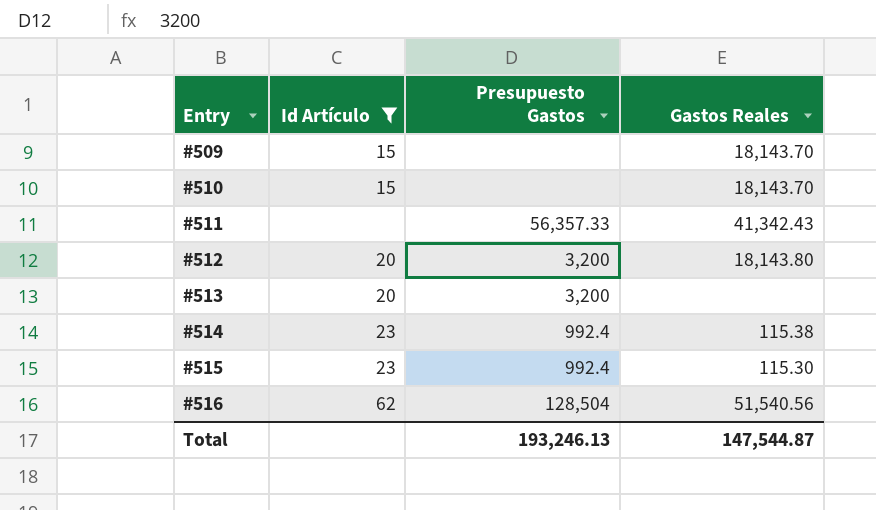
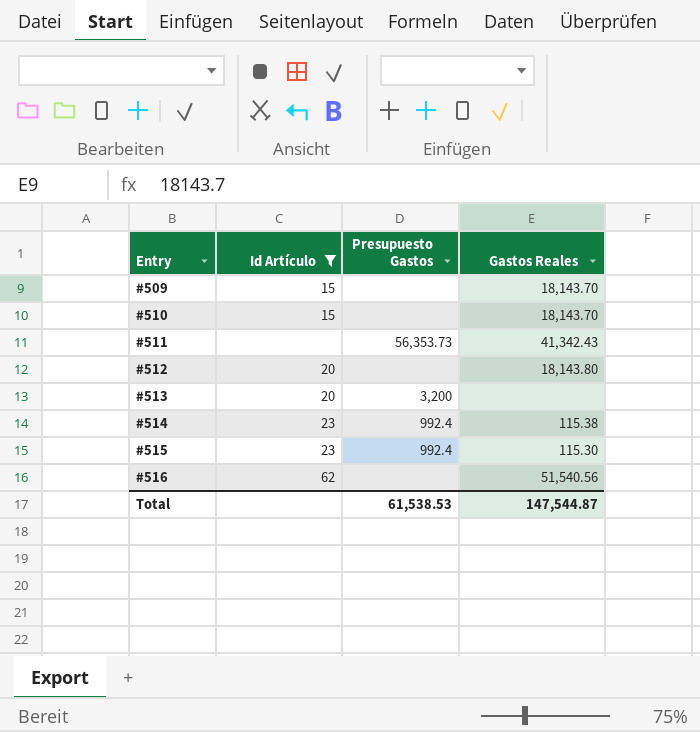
#511 | Presupuesto Gastos: 56,357.33 -> 56,353.73
#512 | Presupuesto Gastos: 3,200 -> none
#516 | Presupuesto Gastos: 128,504 -> none
Total | Presupuesto Gastos: 193,246.13 -> 61,538.53

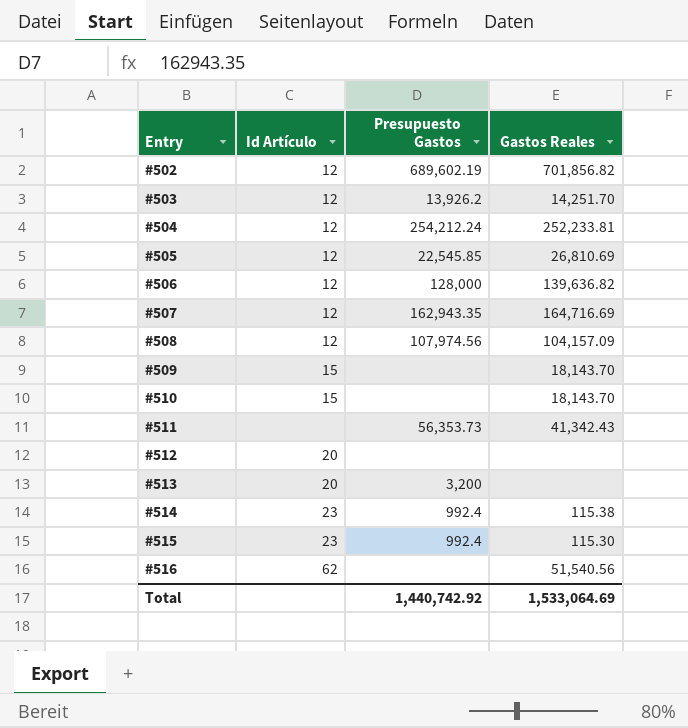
filter: Id Artículo != 12 -> none
#512 | Gastos Reales: 18,143.80 -> none
Total | Presupuesto Gastos: 61,538.53 -> 1,440,742.92
Total | Gastos Reales: 147,544.87 -> 1,533,064.69

